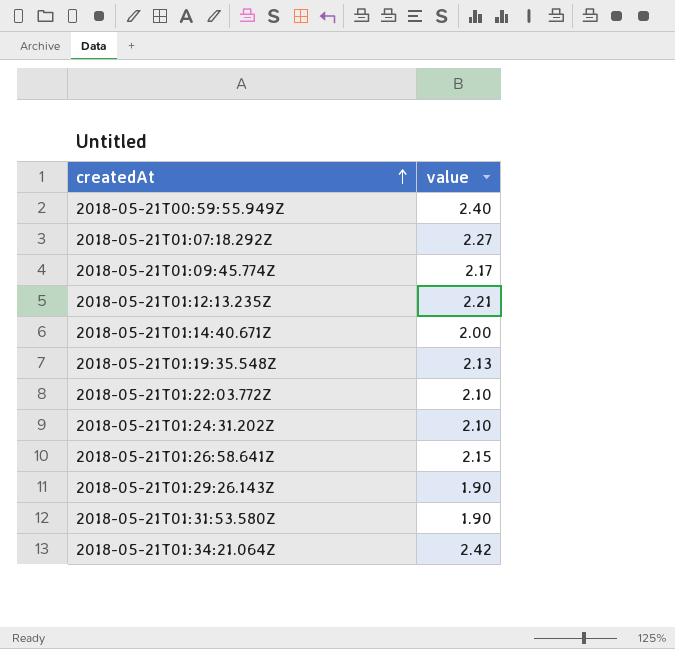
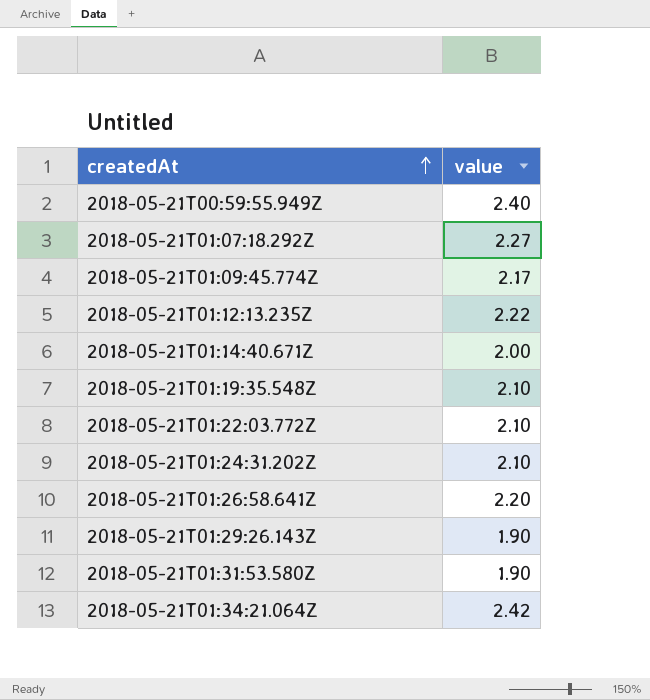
2018-05-21T01:12:13.235Z | value: 2.21 -> 2.22
2018-05-21T01:19:35.548Z | value: 2.13 -> 2.10
2018-05-21T01:26:58.641Z | value: 2.15 -> 2.20

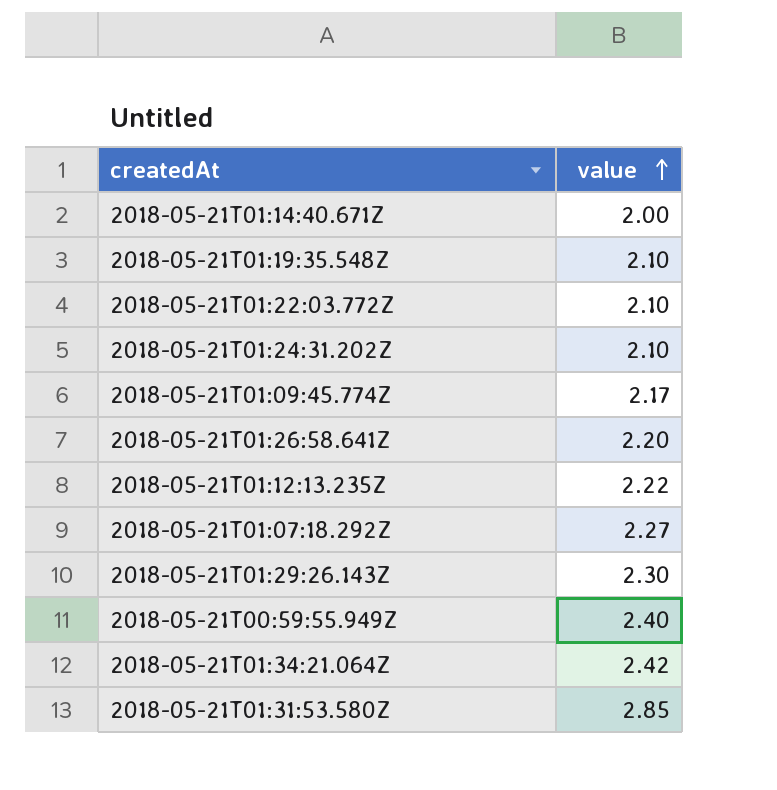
row order: createdAt ascending -> value ascending
2018-05-21T01:29:26.143Z | value: 1.90 -> 2.30
2018-05-21T01:31:53.580Z | value: 1.90 -> 2.85

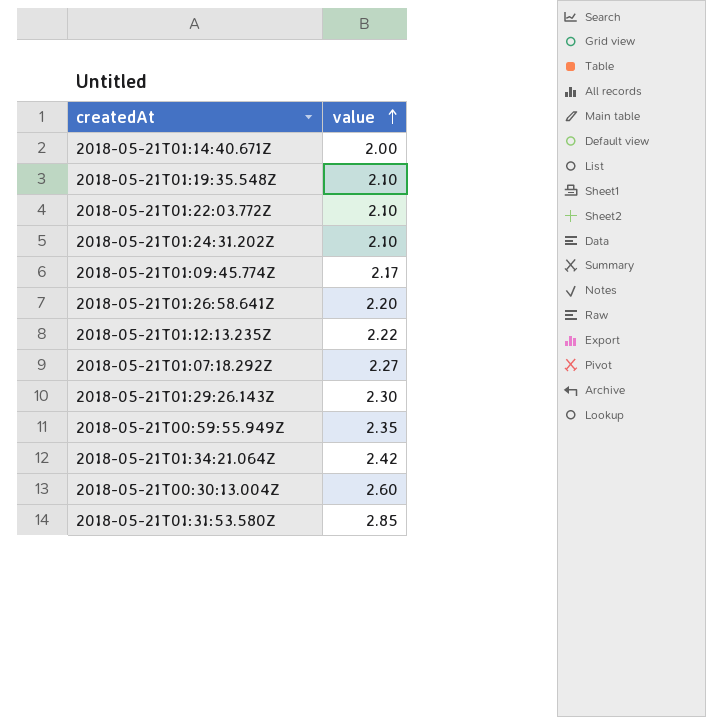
2018-05-21T00:59:55.949Z | value: 2.40 -> 2.35
row 2018-05-21T00:30:13.004Z: none -> 2.60

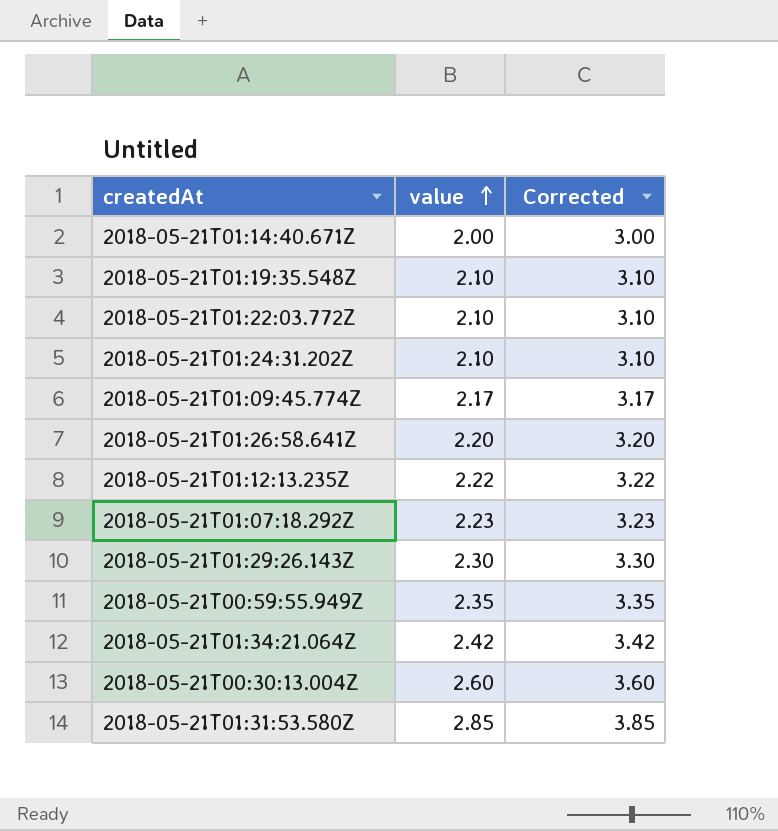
column Corrected | formula: none -> [value] + 1
2018-05-21T01:07:18.292Z | value: 2.27 -> 2.23

